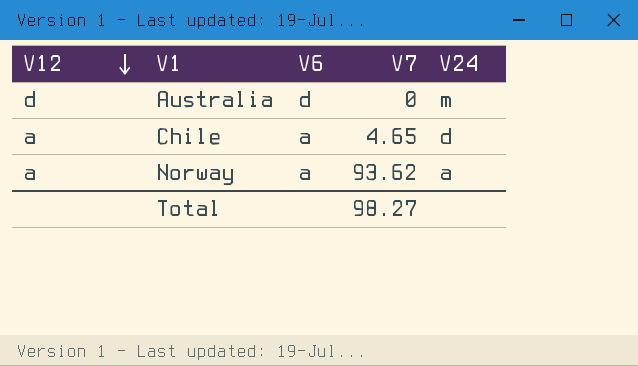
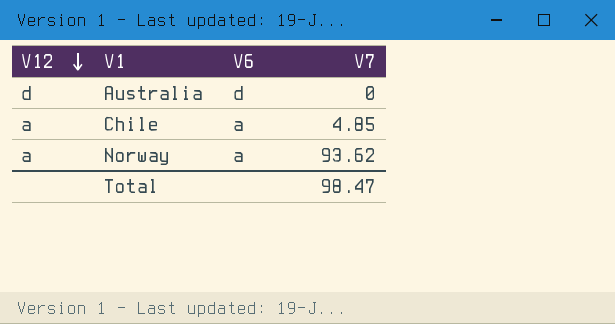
column V24 | position: 5 -> none
Chile | V7: 4.65 -> 4.85
Total | V7: 98.27 -> 98.47

